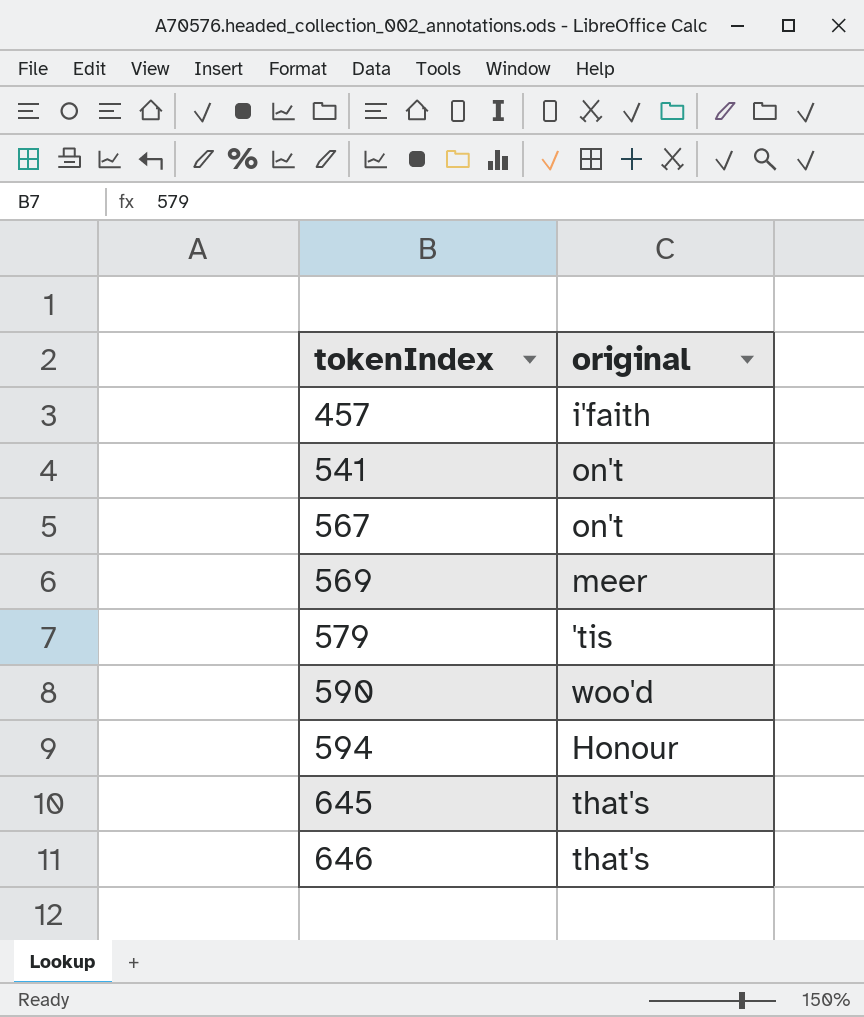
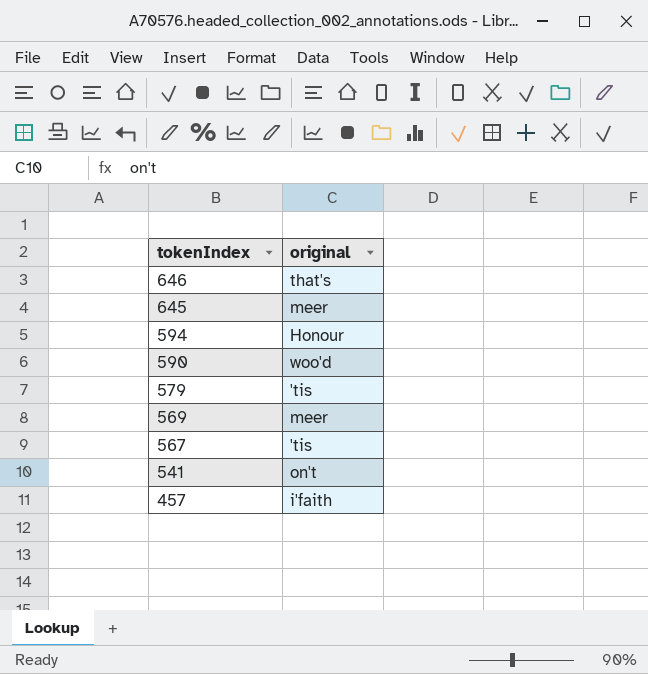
row order: tokenIndex ascending -> tokenIndex descending
645 | original: that's -> meer
567 | original: on't -> 'tis

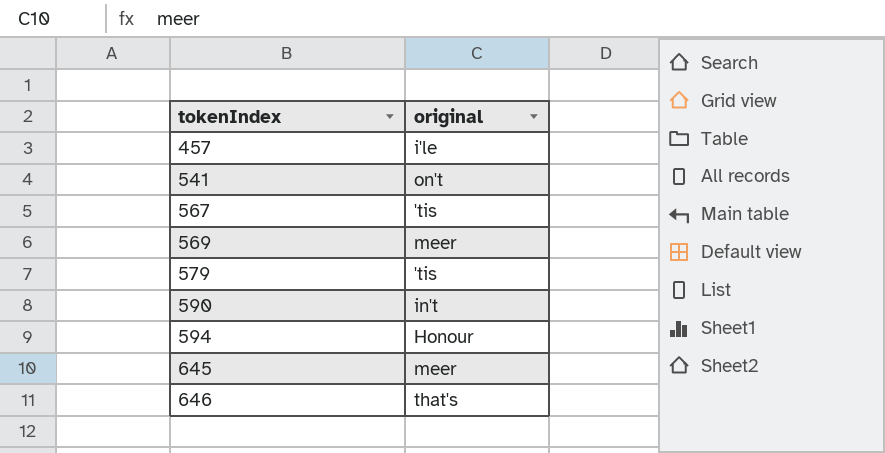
row order: tokenIndex descending -> tokenIndex ascending
457 | original: i'faith -> i'le
590 | original: woo'd -> in't

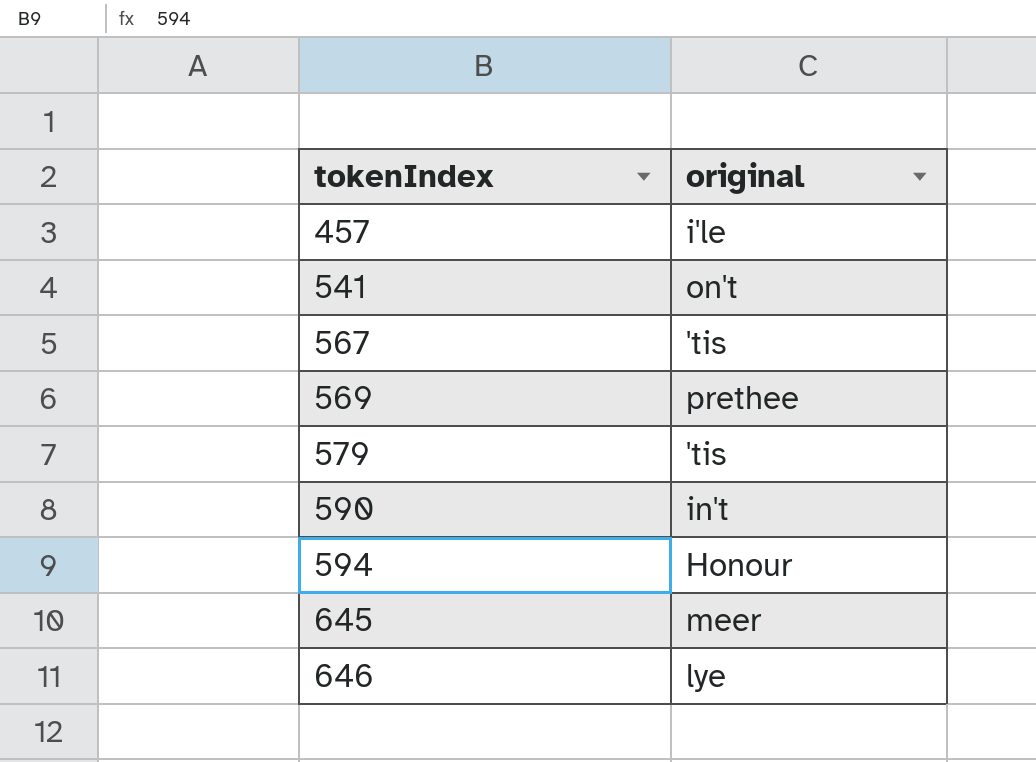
569 | original: meer -> prethee
646 | original: that's -> lye

